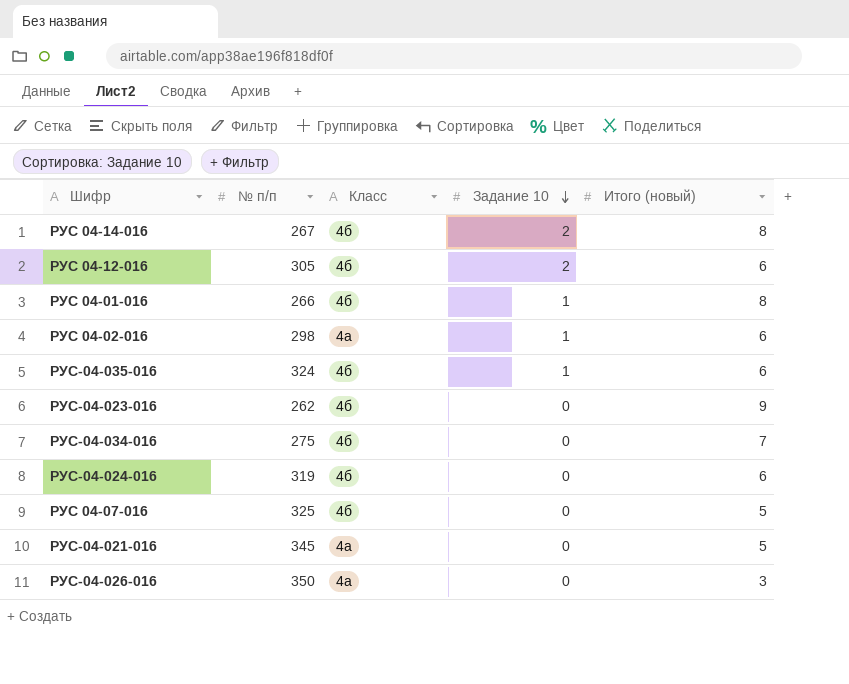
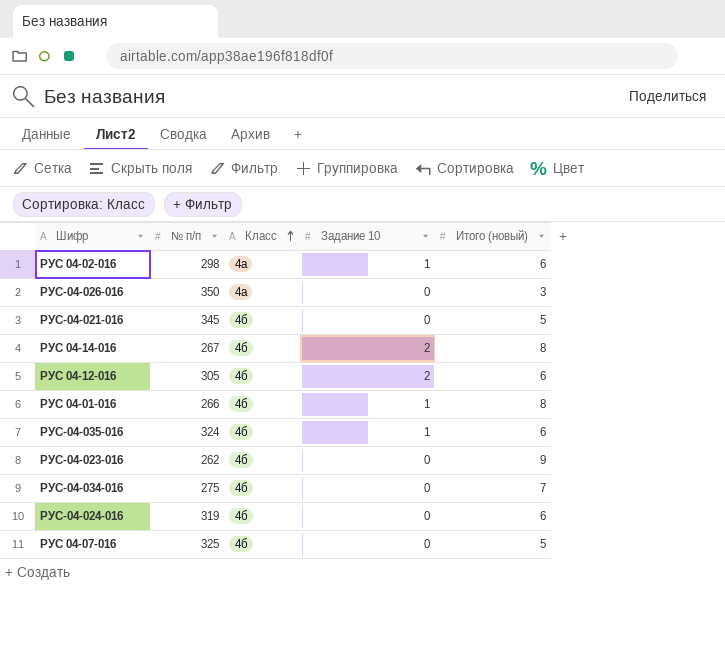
row order: Задание 10 descending -> Класс ascending
РУС-04-021-016 | Класс: 4а -> 4б

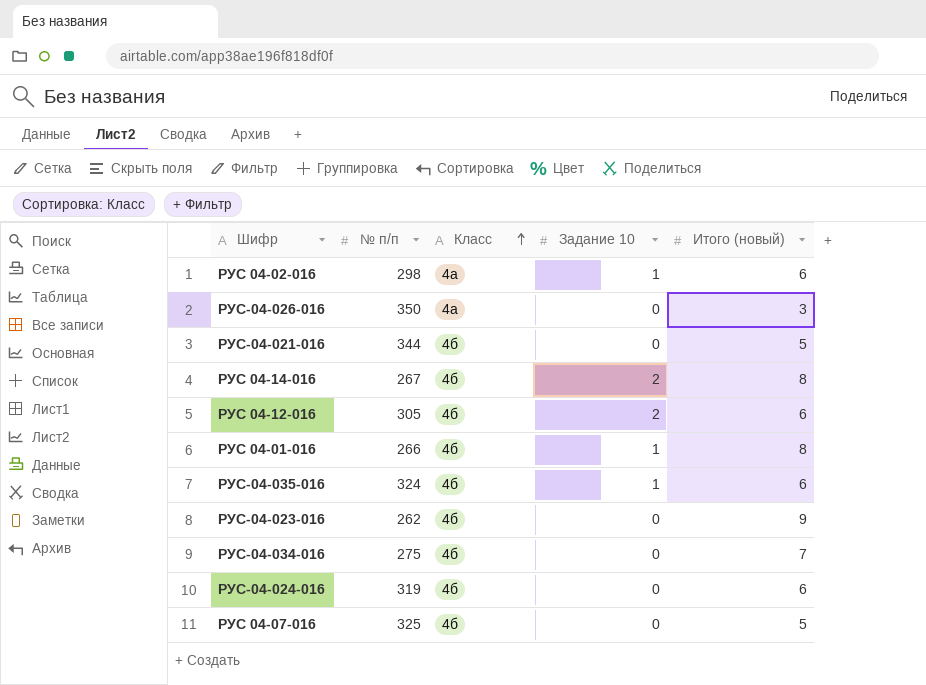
РУС-04-021-016 | № п/п: 345 -> 344

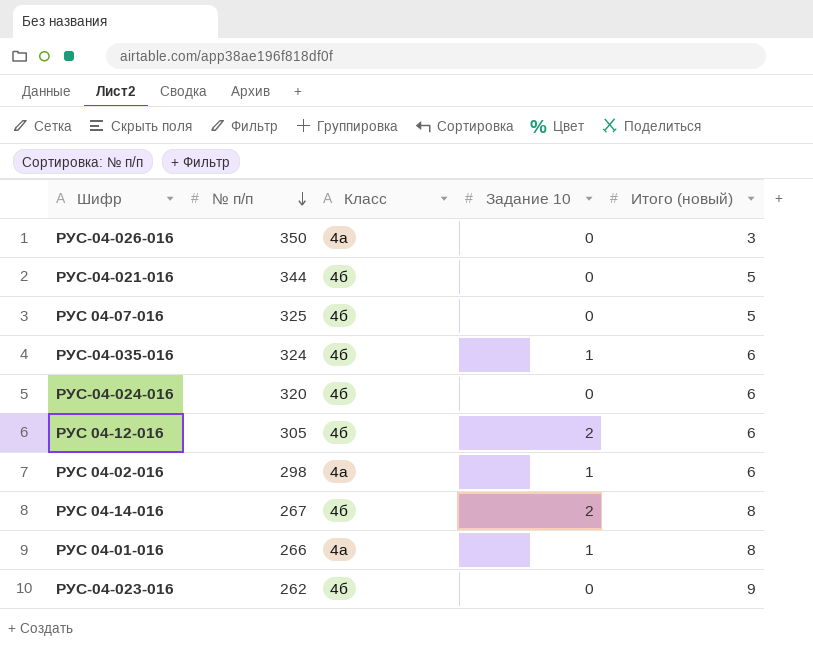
row order: Класс ascending -> № п/п descending
row РУС-04-034-016: 275 | 4б | 0 | 7 -> none
РУС-04-024-016 | № п/п: 319 -> 320
РУС 04-01-016 | Класс: 4б -> 4а

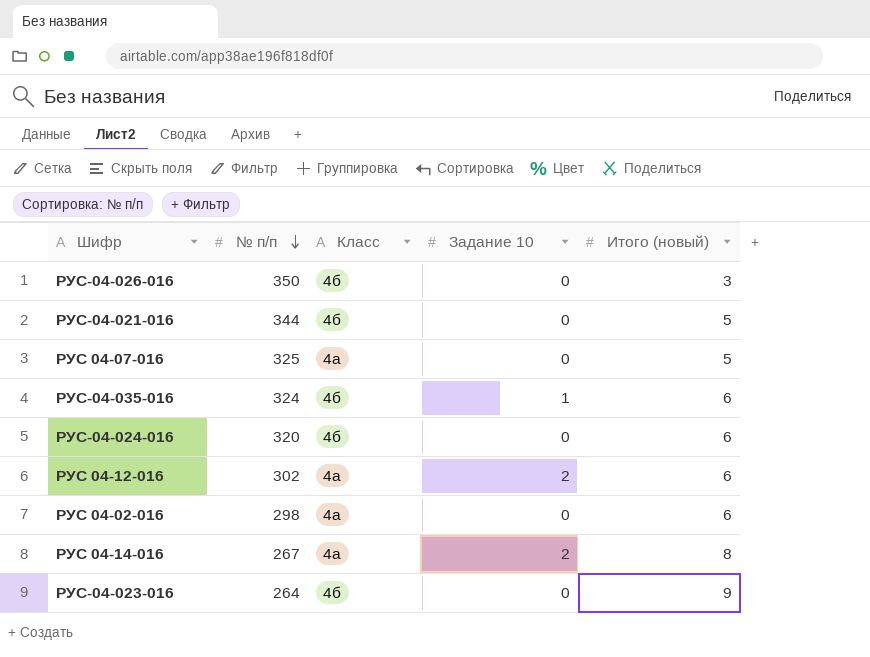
row РУС 04-01-016: 266 | 4а | 1 | 8 -> none
РУС-04-026-016 | Класс: 4а -> 4б
РУС 04-07-016 | Класс: 4б -> 4а
РУС 04-12-016 | № п/п: 305 -> 302
РУС 04-12-016 | Класс: 4б -> 4а
РУС 04-02-016 | Задание 10: 1 -> 0
РУС 04-14-016 | Класс: 4б -> 4а
РУС-04-023-016 | № п/п: 262 -> 264

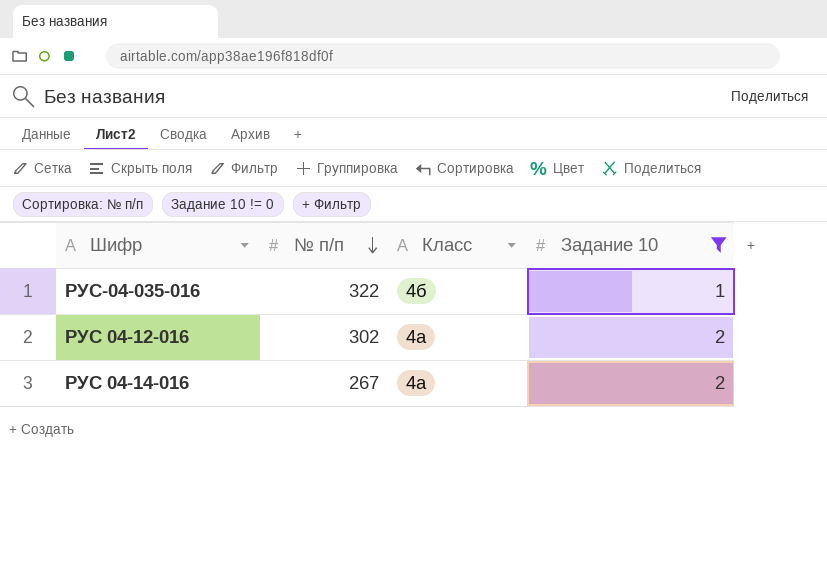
filter: none -> Задание 10 != 0
column Итого (новый) | position: 5 -> none
РУС-04-035-016 | № п/п: 324 -> 322

